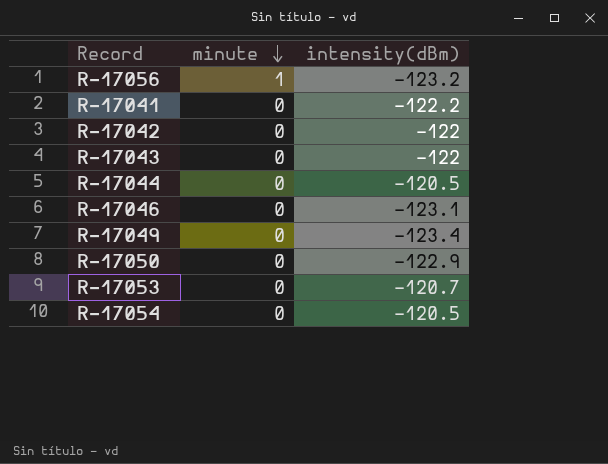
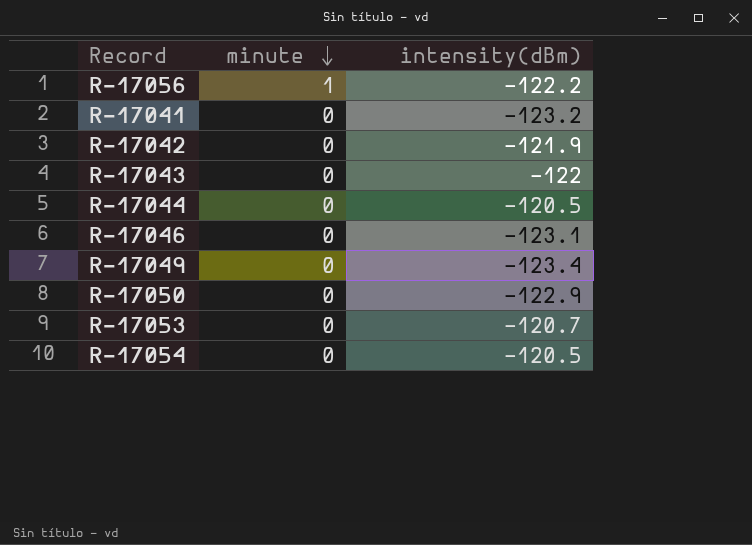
R-17056 | intensity(dBm): -123.2 -> -122.2
R-17041 | intensity(dBm): -122.2 -> -123.2
R-17042 | intensity(dBm): -122 -> -121.9

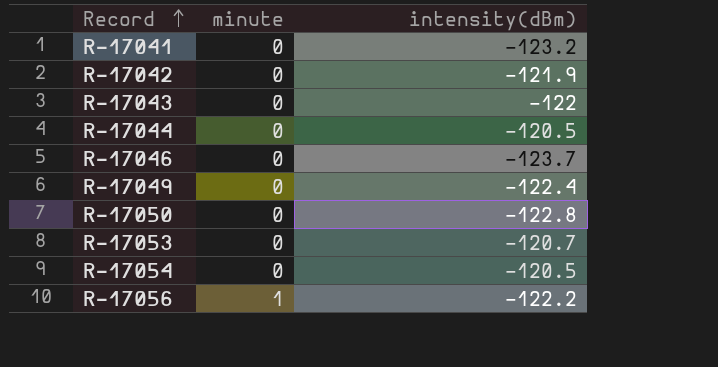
row order: minute descending -> Record ascending
R-17046 | intensity(dBm): -123.1 -> -123.7
R-17049 | intensity(dBm): -123.4 -> -122.4
R-17050 | intensity(dBm): -122.9 -> -122.8

